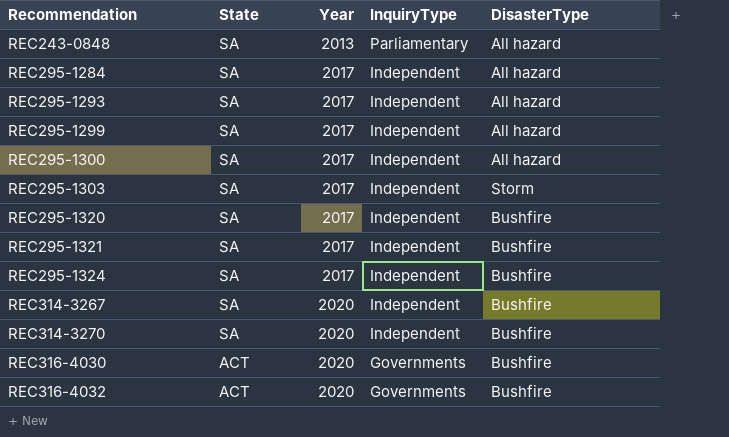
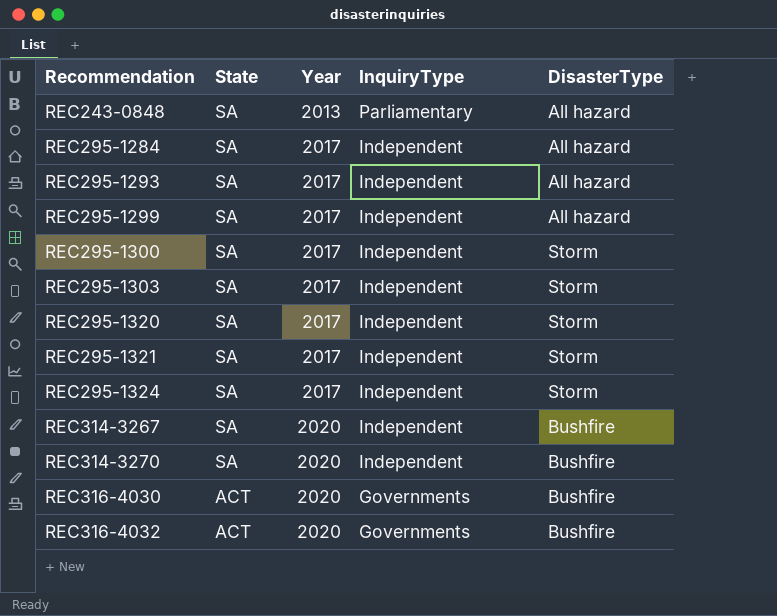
REC295-1300 | DisasterType: All hazard -> Storm
REC295-1320 | DisasterType: Bushfire -> Storm
REC295-1321 | DisasterType: Bushfire -> Storm
REC295-1324 | DisasterType: Bushfire -> Storm

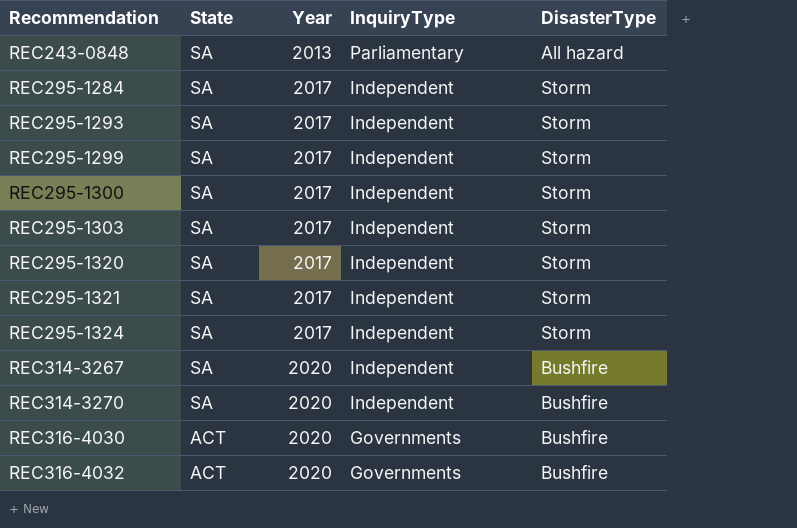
REC295-1284 | DisasterType: All hazard -> Storm
REC295-1293 | DisasterType: All hazard -> Storm
REC295-1299 | DisasterType: All hazard -> Storm

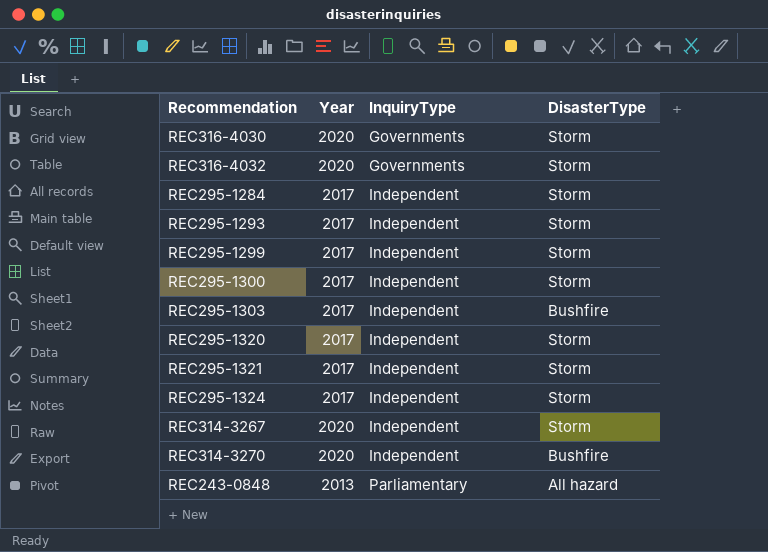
row order: Recommendation ascending -> InquiryType ascending
column State | position: 2 -> none
REC316-4030 | DisasterType: Bushfire -> Storm
REC316-4032 | DisasterType: Bushfire -> Storm
REC295-1303 | DisasterType: Storm -> Bushfire
REC314-3267 | DisasterType: Bushfire -> Storm

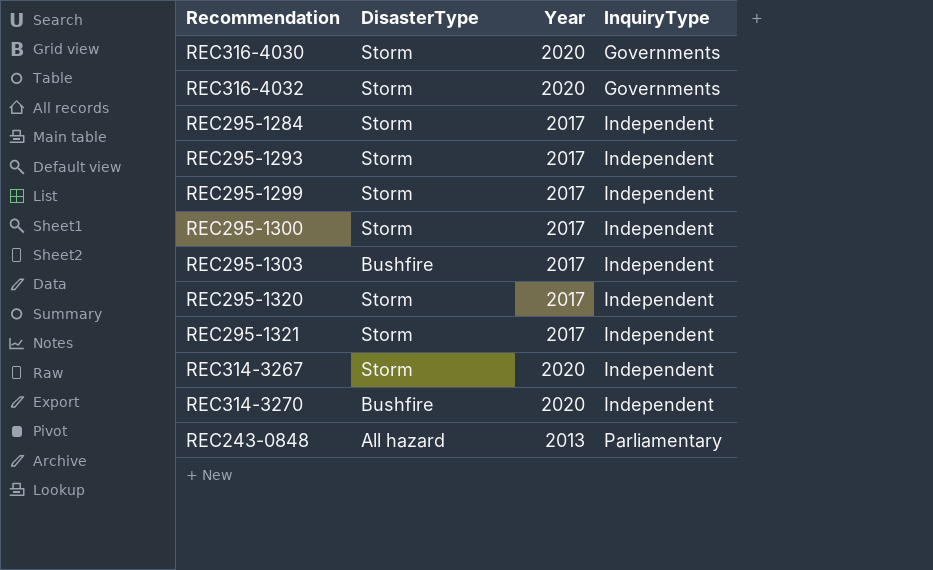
column DisasterType | position: 4 -> 2
row REC295-1324: 2017 | Independent | Storm -> none

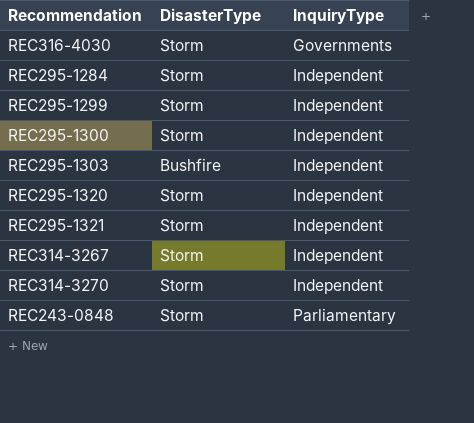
column Year | position: 3 -> none
row REC316-4032: Storm | 2020 | Governments -> none
row REC295-1293: Storm | 2017 | Independent -> none
REC314-3270 | DisasterType: Bushfire -> Storm
REC243-0848 | DisasterType: All hazard -> Storm

